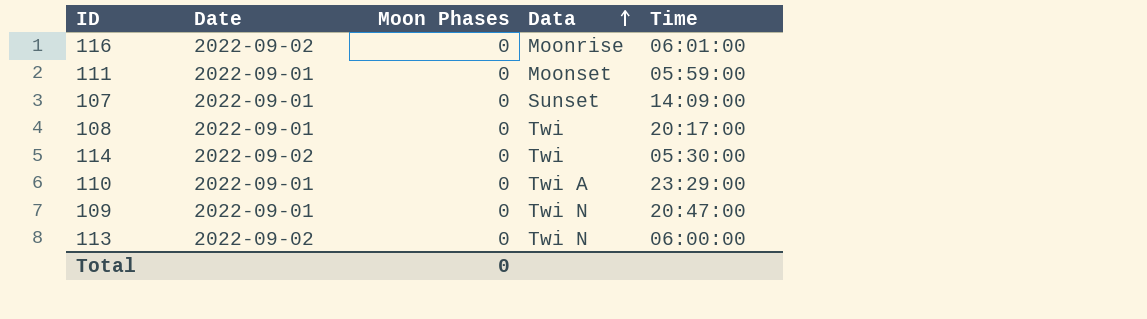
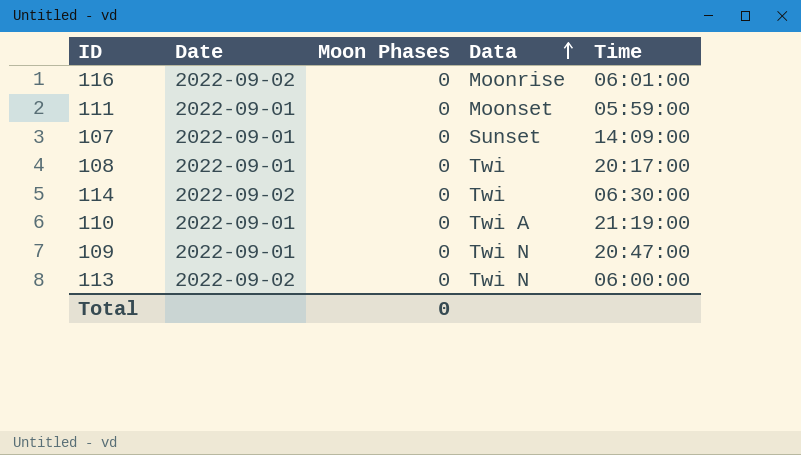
114 | Time: 05:30:00 -> 06:30:00
110 | Time: 23:29:00 -> 21:19:00

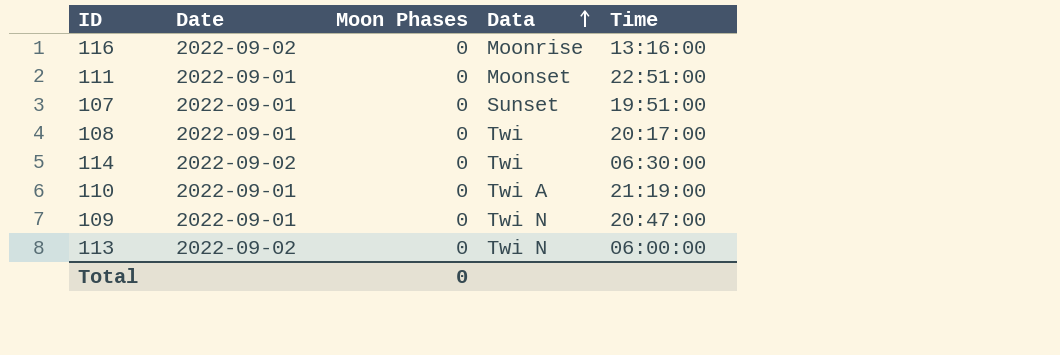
116 | Time: 06:01:00 -> 13:16:00
111 | Time: 05:59:00 -> 22:51:00
107 | Time: 14:09:00 -> 19:51:00

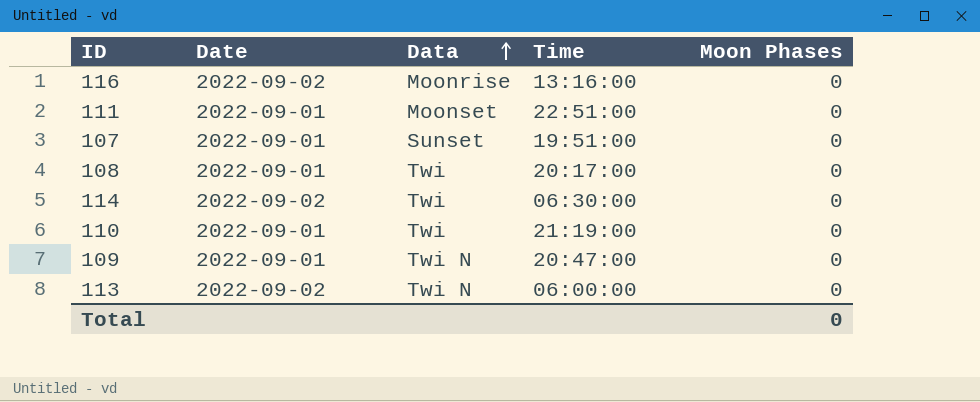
column Moon Phases | position: 3 -> 5
110 | Data: Twi A -> Twi

